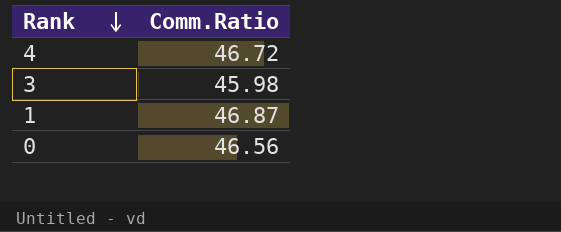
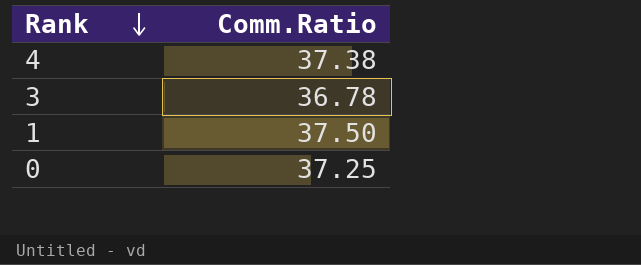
4 | Comm.Ratio: 46.72 -> 37.38
3 | Comm.Ratio: 45.98 -> 36.78
1 | Comm.Ratio: 46.87 -> 37.50
0 | Comm.Ratio: 46.56 -> 37.25

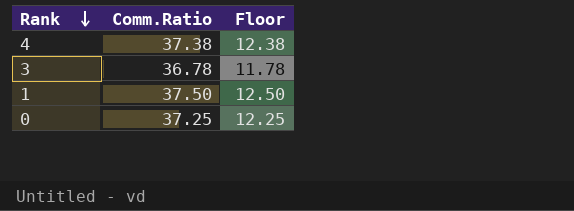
column Floor | formula: none -> [Comm.Ratio] - 25

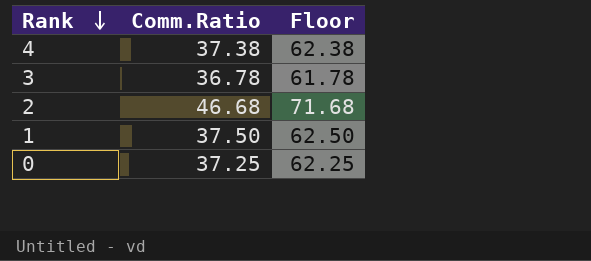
column Floor | formula: [Comm.Ratio] - 25 -> [Comm.Ratio] + 25
row 2: none -> 46.68 | 71.68

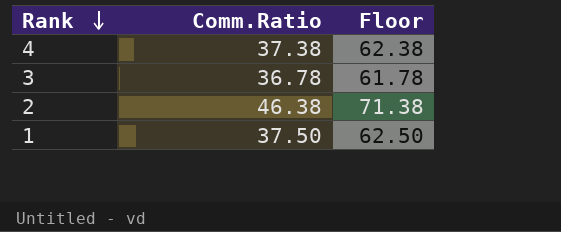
row 0: 37.25 | 62.25 -> none
2 | Comm.Ratio: 46.68 -> 46.38
2 | Floor: 71.68 -> 71.38

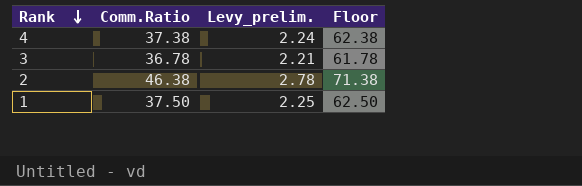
column Levy_prelim. | formula: none -> [Comm.Ratio] * 0.06

